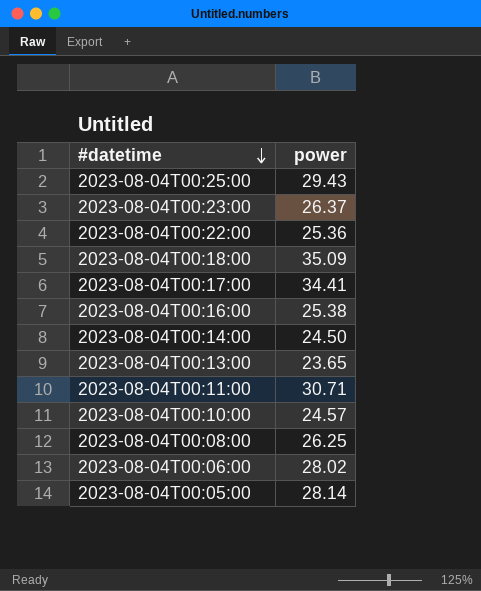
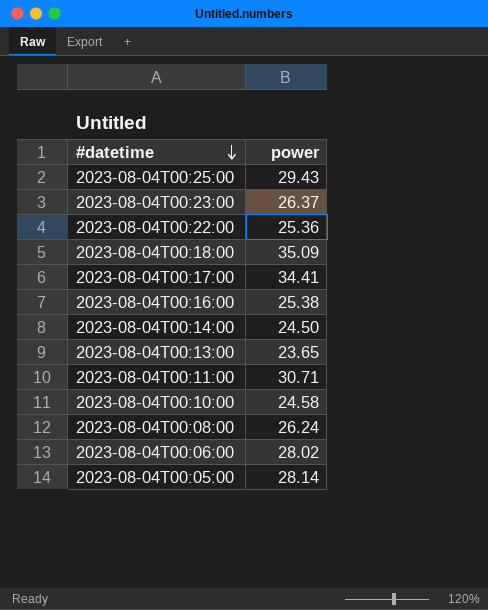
2023-08-04T00:10:00 | power: 24.57 -> 24.58
2023-08-04T00:08:00 | power: 26.25 -> 26.24

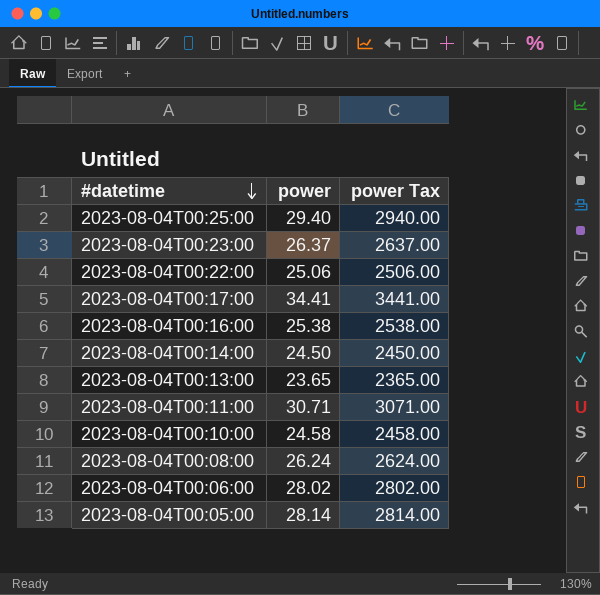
column power Tax | formula: none -> [power] * 100
row 2023-08-04T00:18:00: 35.09 -> none
2023-08-04T00:25:00 | power: 29.43 -> 29.40
2023-08-04T00:22:00 | power: 25.36 -> 25.06

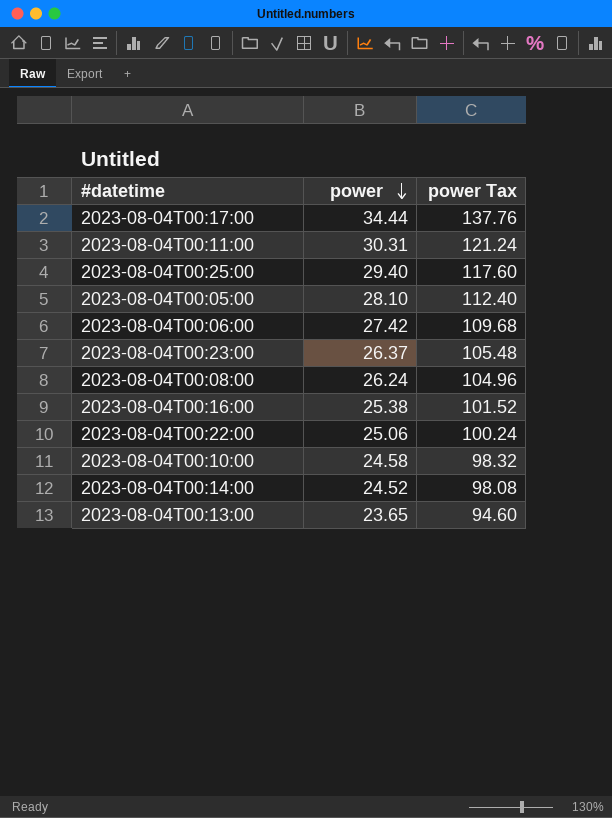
row order: #datetime descending -> power descending
column power Tax | formula: [power] * 100 -> [power] * 4
2023-08-04T00:17:00 | power: 34.41 -> 34.44
2023-08-04T00:11:00 | power: 30.71 -> 30.31
2023-08-04T00:05:00 | power: 28.14 -> 28.10
2023-08-04T00:06:00 | power: 28.02 -> 27.42
2023-08-04T00:14:00 | power: 24.50 -> 24.52

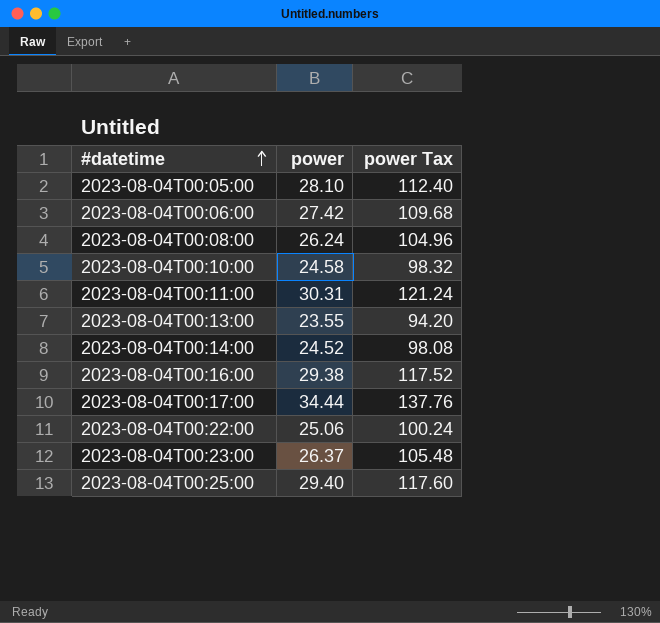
row order: power descending -> #datetime ascending
2023-08-04T00:13:00 | power: 23.65 -> 23.55
2023-08-04T00:13:00 | power Tax: 94.60 -> 94.20
2023-08-04T00:16:00 | power: 25.38 -> 29.38
2023-08-04T00:16:00 | power Tax: 101.52 -> 117.52

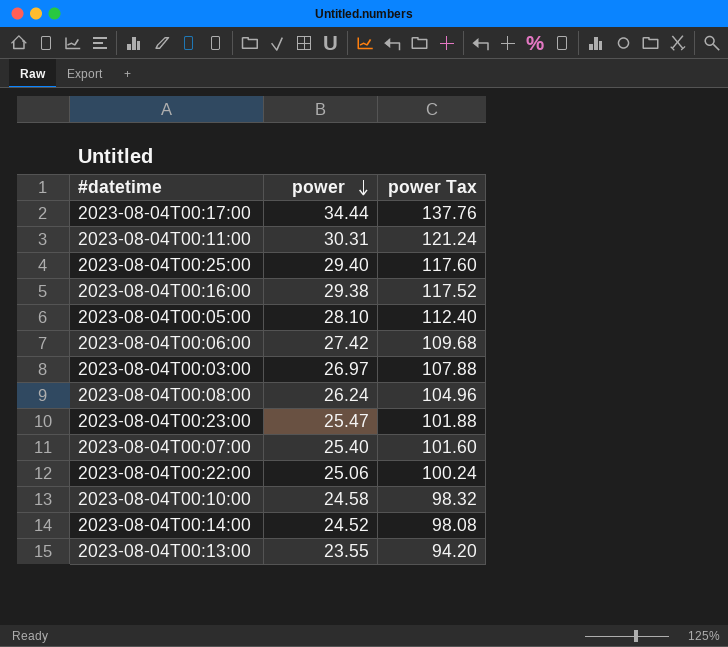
row order: #datetime ascending -> power descending
row 2023-08-04T00:03:00: none -> 26.97 | 107.88
2023-08-04T00:23:00 | power: 26.37 -> 25.47
2023-08-04T00:23:00 | power Tax: 105.48 -> 101.88
row 2023-08-04T00:07:00: none -> 25.40 | 101.60

